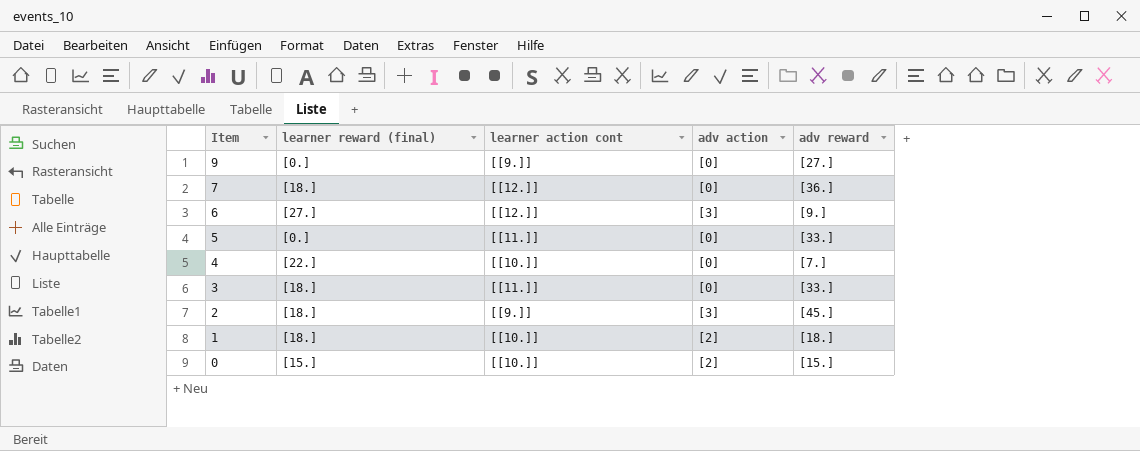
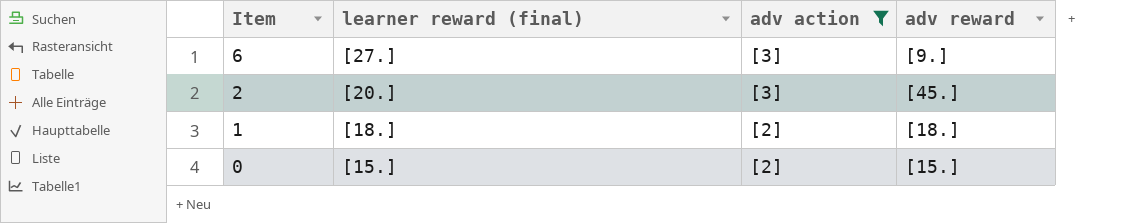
filter: none -> adv action != [0]
column learner action cont | position: 3 -> none
2 | learner reward (final): [18.] -> [20.]

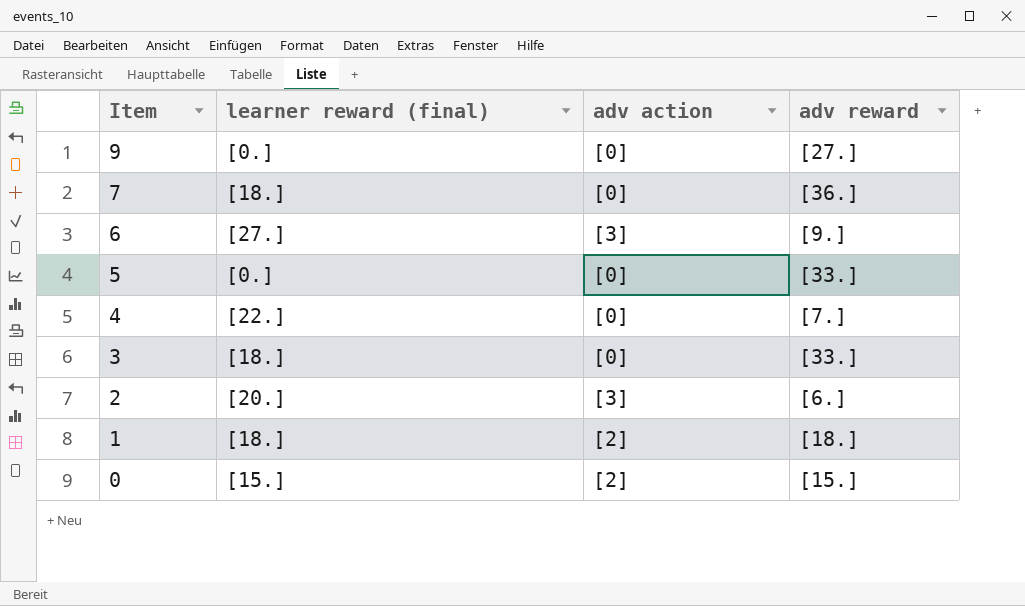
filter: adv action != [0] -> none
2 | adv reward: [45.] -> [6.]

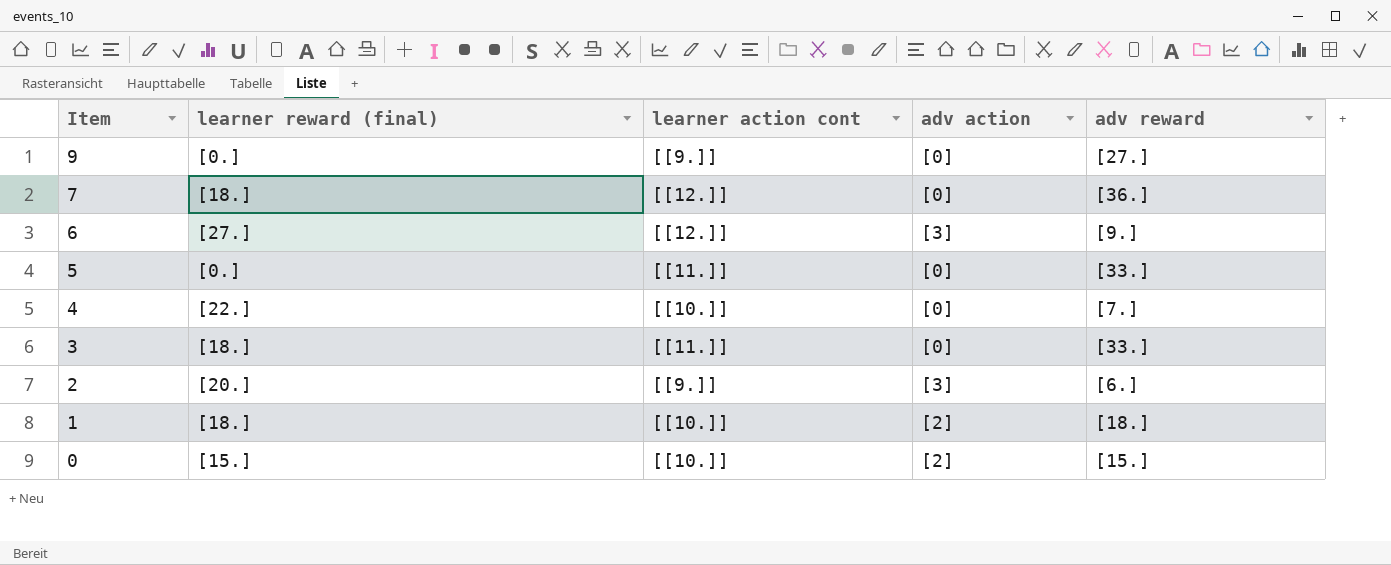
column learner action cont | position: none -> 3

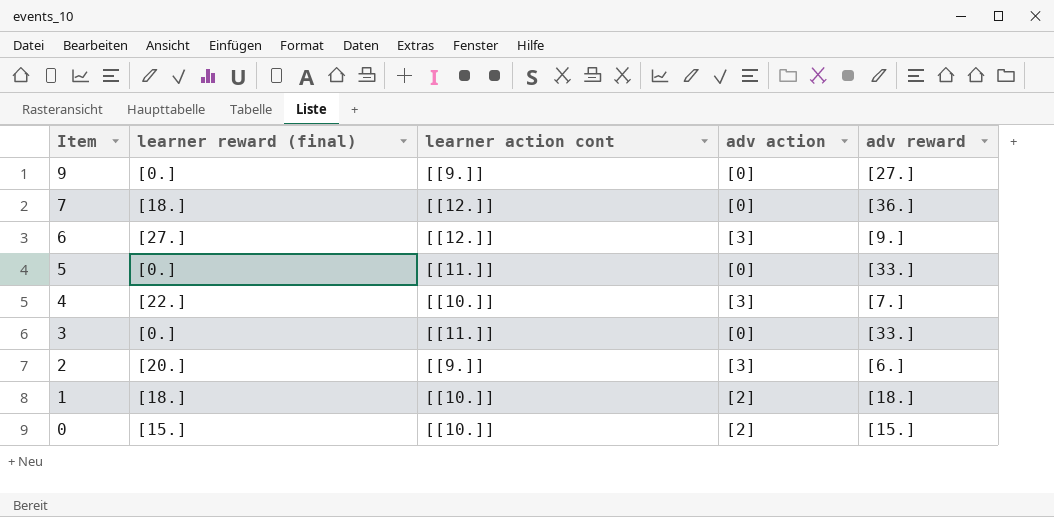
4 | adv action: [0] -> [3]
3 | learner reward (final): [18.] -> [0.]

